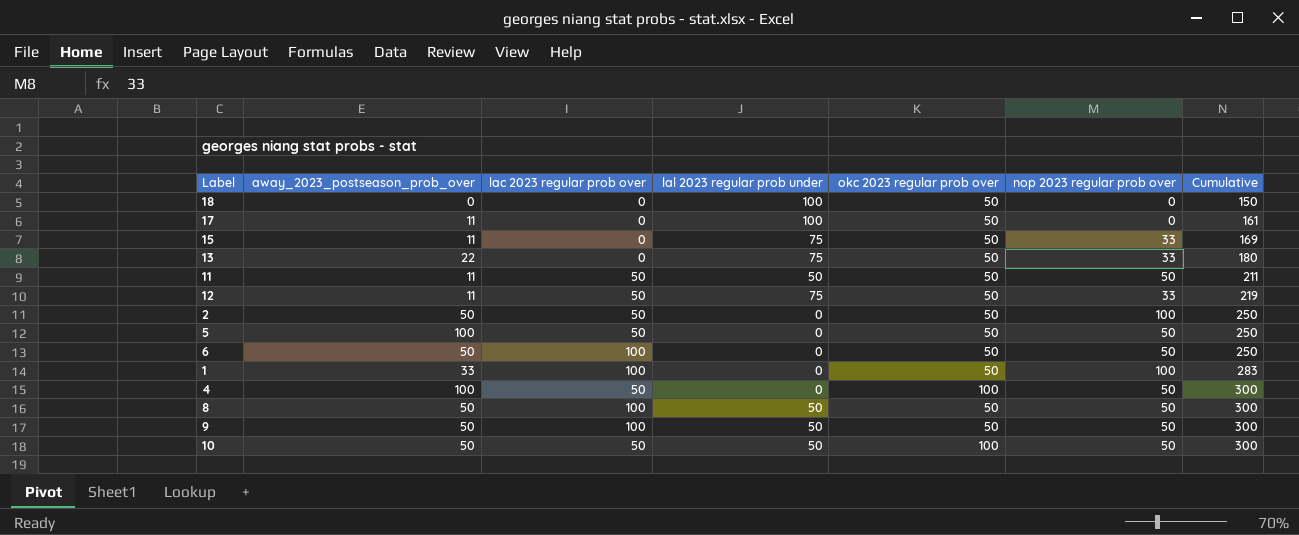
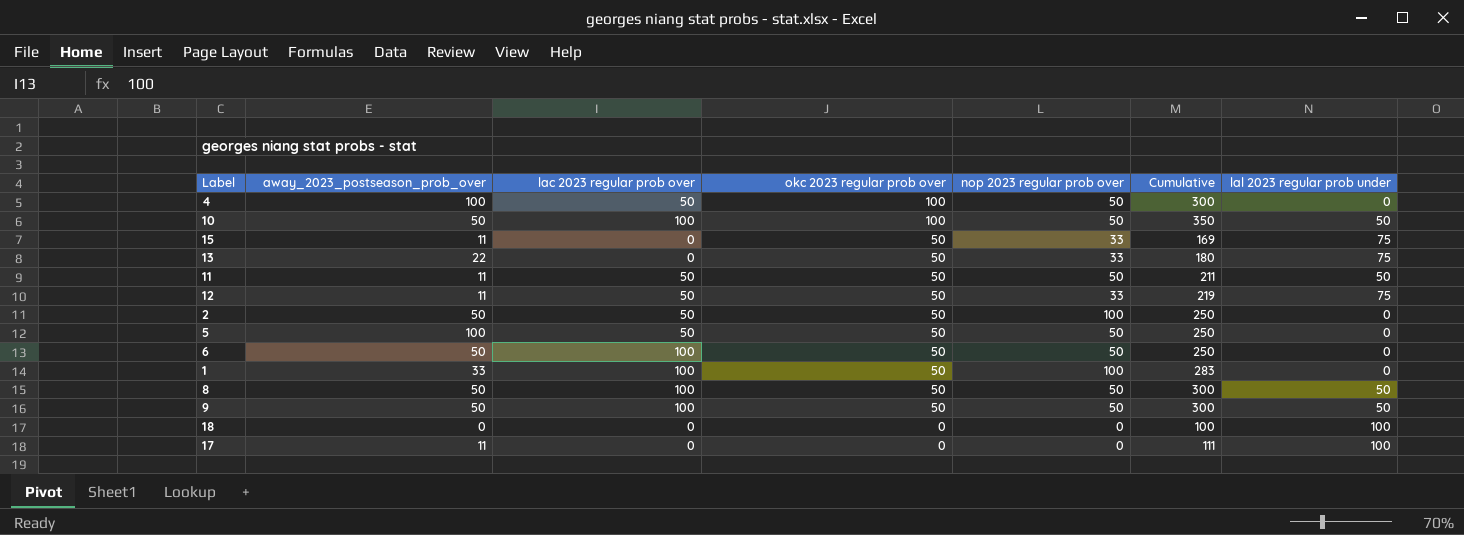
row order: Cumulative ascending -> okc 2023 regular prob over descending
column lal 2023 regular prob under | position: 4 -> 7
10 | lac 2023 regular prob over: 50 -> 100
10 | Cumulative: 300 -> 350
18 | okc 2023 regular prob over: 50 -> 0
18 | Cumulative: 150 -> 100
17 | okc 2023 regular prob over: 50 -> 0
17 | Cumulative: 161 -> 111

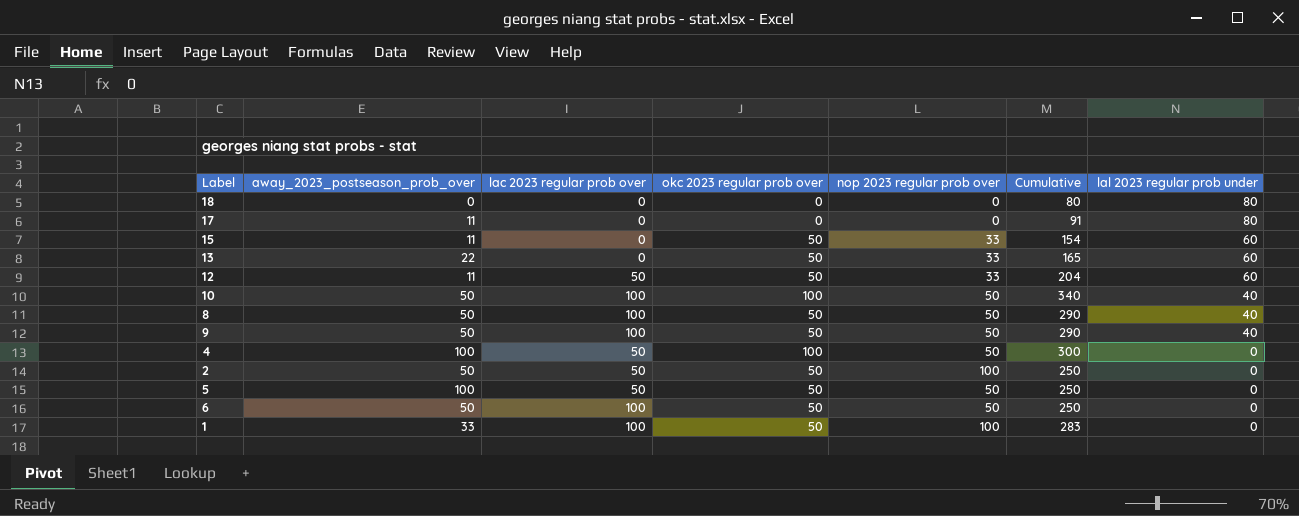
row order: okc 2023 regular prob over descending -> lal 2023 regular prob under descending
row 11: 11 | 50 | 50 | 50 | 211 | 50 -> none
18 | Cumulative: 100 -> 80
18 | lal 2023 regular prob under: 100 -> 80
17 | Cumulative: 111 -> 91
17 | lal 2023 regular prob under: 100 -> 80
15 | Cumulative: 169 -> 154
15 | lal 2023 regular prob under: 75 -> 60
13 | Cumulative: 180 -> 165
13 | lal 2023 regular prob under: 75 -> 60
12 | Cumulative: 219 -> 204
12 | lal 2023 regular prob under: 75 -> 60
10 | Cumulative: 350 -> 340
10 | lal 2023 regular prob under: 50 -> 40
8 | Cumulative: 300 -> 290
8 | lal 2023 regular prob under: 50 -> 40
9 | Cumulative: 300 -> 290
9 | lal 2023 regular prob under: 50 -> 40

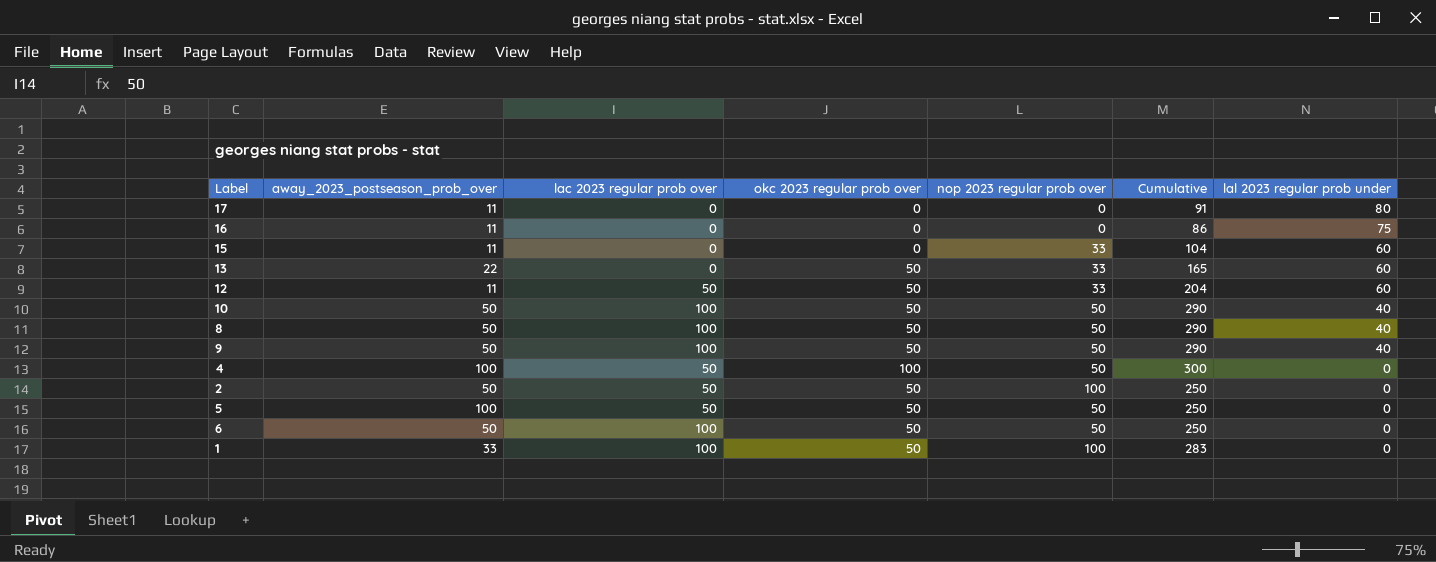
row 18: 0 | 0 | 0 | 0 | 80 | 80 -> none
row 16: none -> 11 | 0 | 0 | 0 | 86 | 75
15 | okc 2023 regular prob over: 50 -> 0
15 | Cumulative: 154 -> 104
10 | okc 2023 regular prob over: 100 -> 50
10 | Cumulative: 340 -> 290

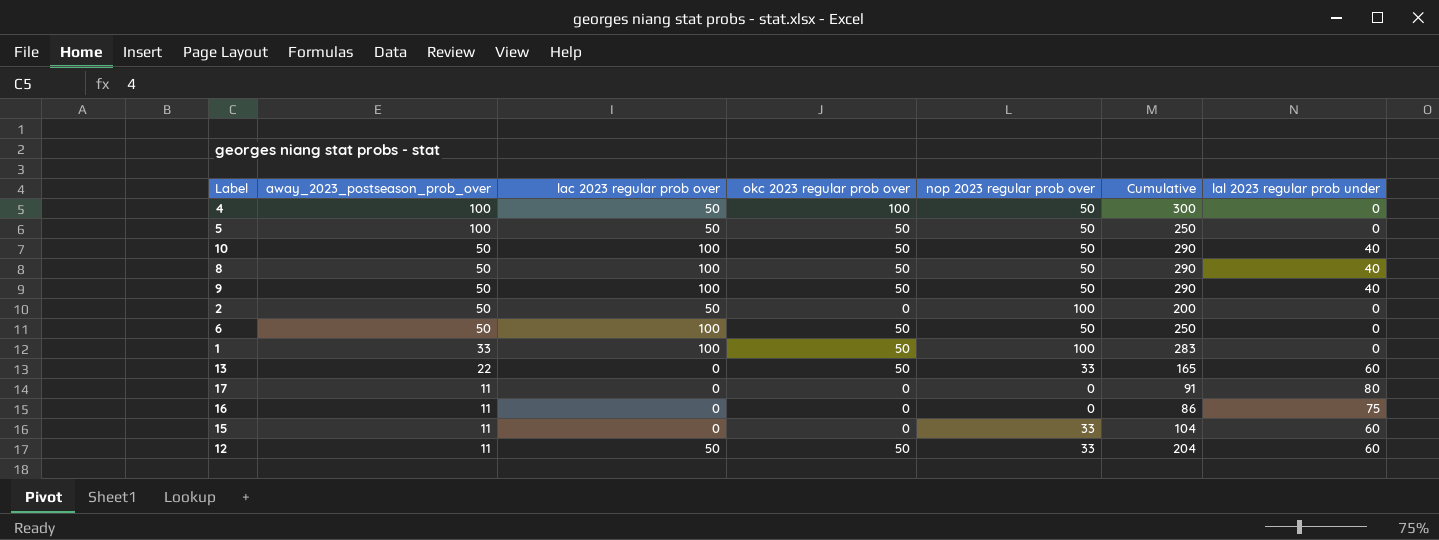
row order: lal 2023 regular prob under descending -> away_2023_postseason_prob_over descending
2 | okc 2023 regular prob over: 50 -> 0
2 | Cumulative: 250 -> 200

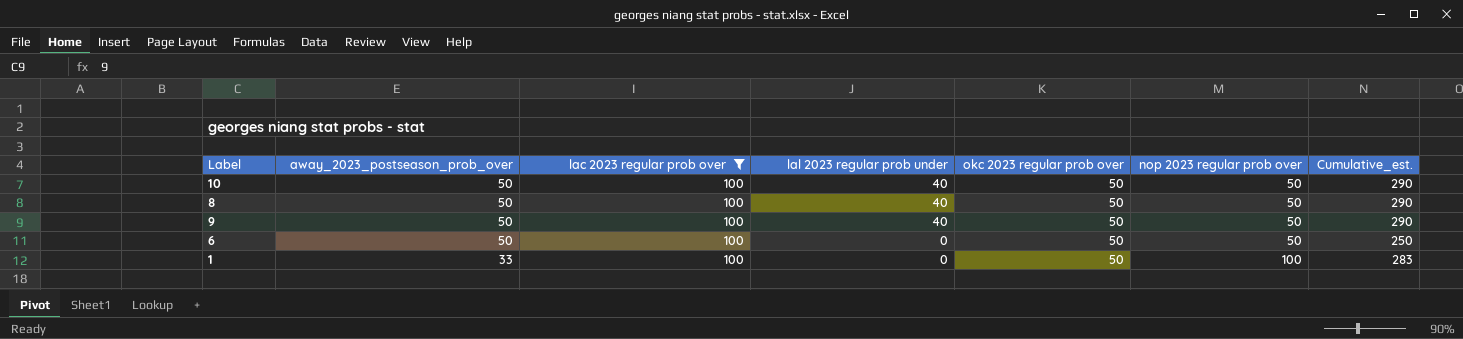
filter: none -> lac 2023 regular prob over = 100
column lal 2023 regular prob under | position: 7 -> 4
column name: Cumulative -> Cumulative_est.

